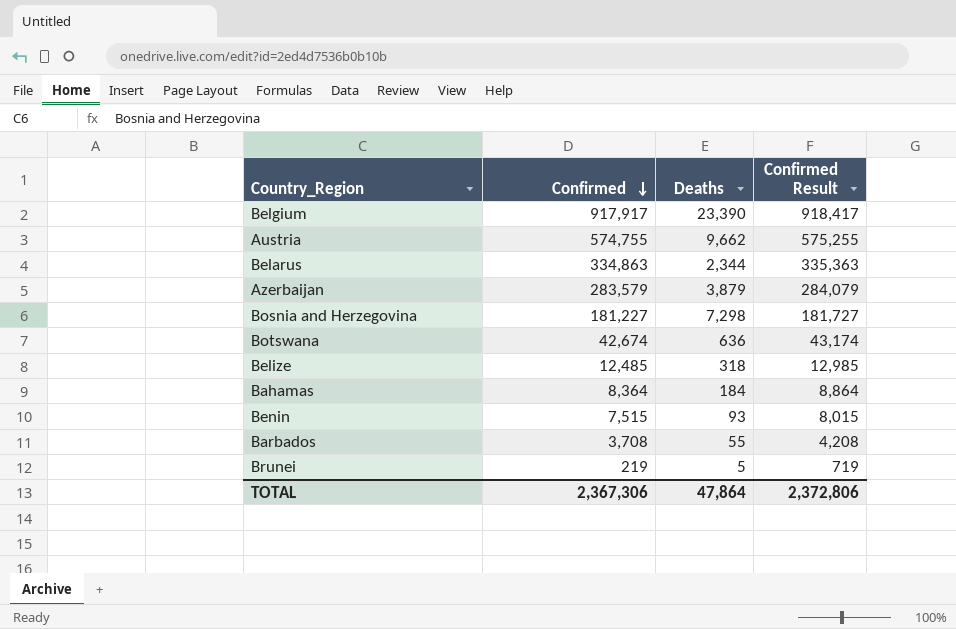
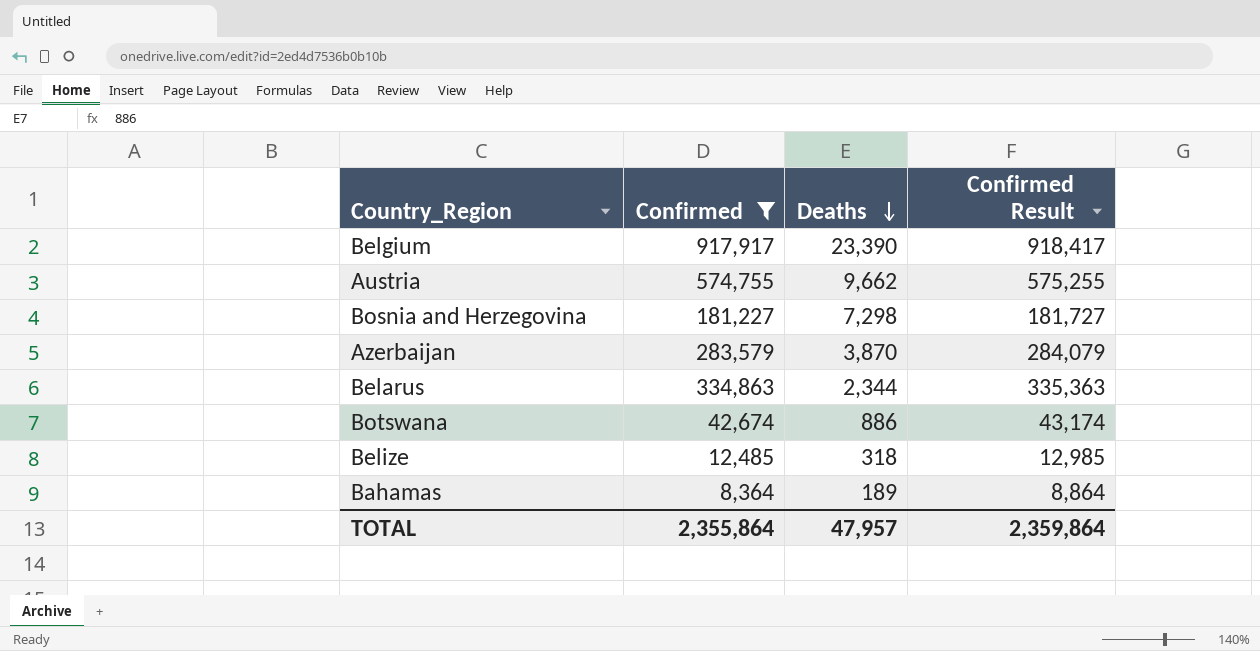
filter: none -> Confirmed >= 8,364
row order: Confirmed descending -> Deaths descending
Azerbaijan | Deaths: 3,879 -> 3,870
Botswana | Deaths: 636 -> 886
Bahamas | Deaths: 184 -> 189
TOTAL | Confirmed: 2,367,306 -> 2,355,864
TOTAL | Deaths: 47,864 -> 47,957
TOTAL | Confirmed Result: 2,372,806 -> 2,359,864

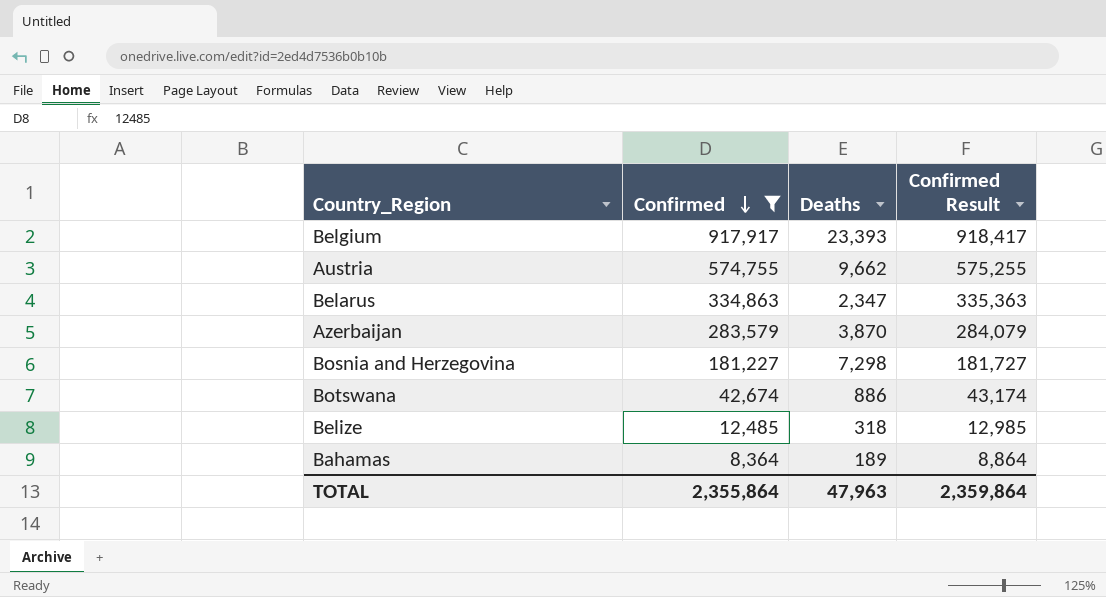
row order: Deaths descending -> Confirmed descending
Belgium | Deaths: 23,390 -> 23,393
Belarus | Deaths: 2,344 -> 2,347
TOTAL | Deaths: 47,957 -> 47,963

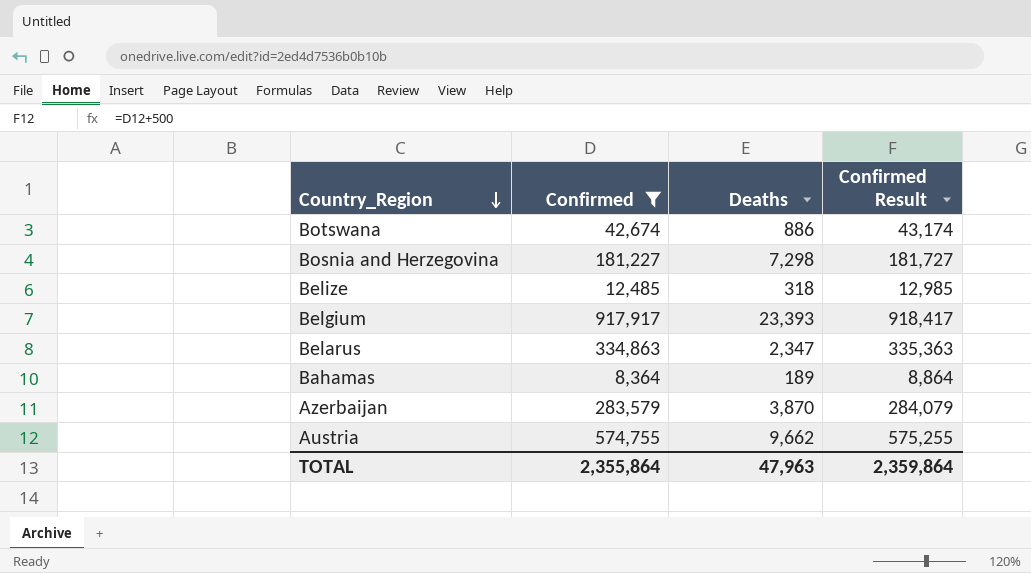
row order: Confirmed descending -> Country_Region descending

